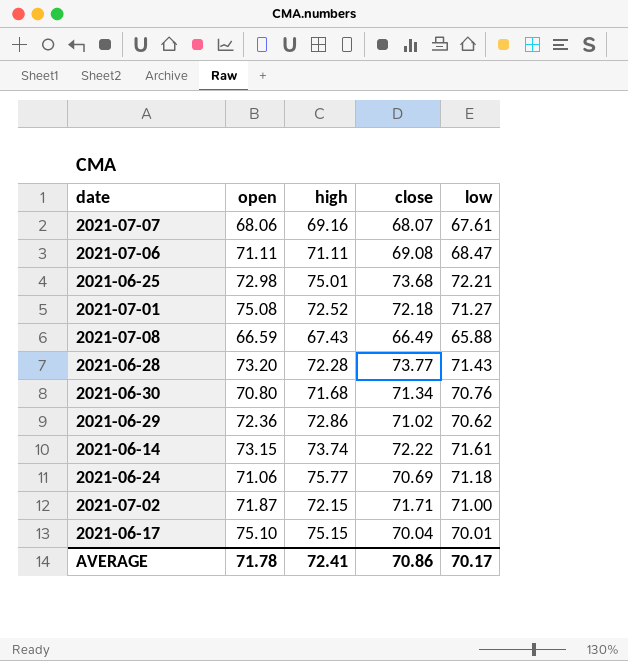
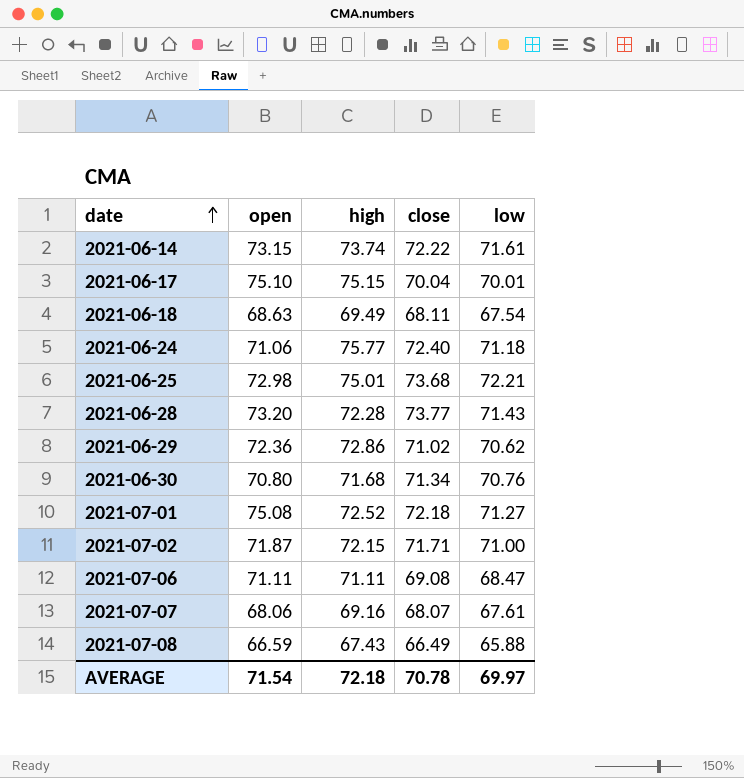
row order: none -> date ascending
row 2021-06-18: none -> 68.63 | 69.49 | 68.11 | 67.54
2021-06-24 | close: 70.69 -> 72.40
AVERAGE | open: 71.78 -> 71.54
AVERAGE | high: 72.41 -> 72.18
AVERAGE | close: 70.86 -> 70.78
AVERAGE | low: 70.17 -> 69.97

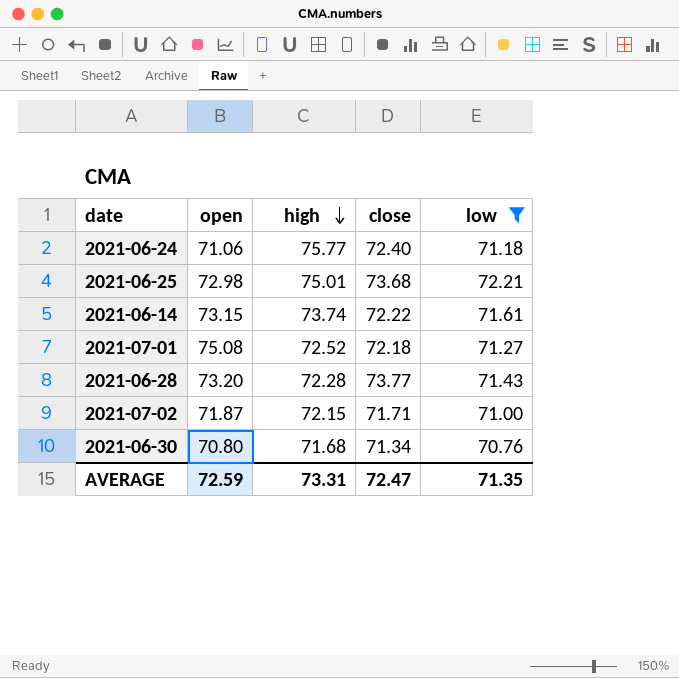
filter: none -> low >= 70.76
row order: date ascending -> high descending
AVERAGE | open: 71.54 -> 72.59
AVERAGE | high: 72.18 -> 73.31
AVERAGE | close: 70.78 -> 72.47
AVERAGE | low: 69.97 -> 71.35

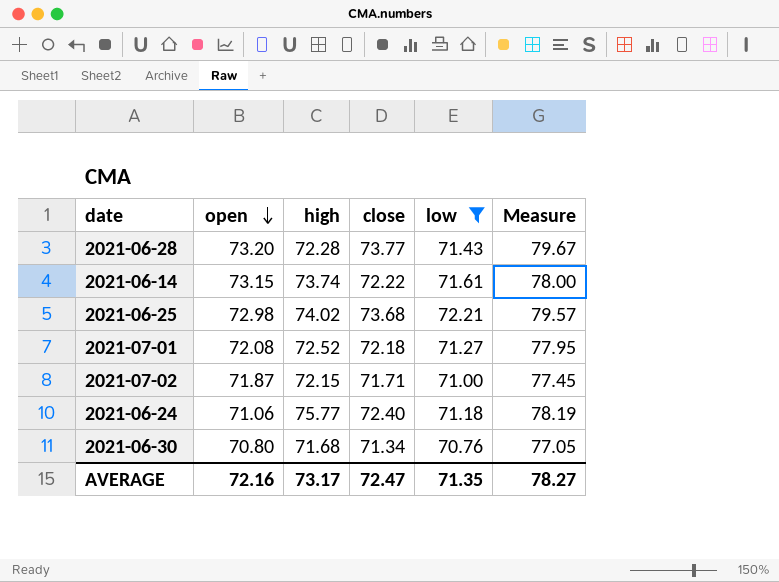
row order: high descending -> open descending
column Measure | formula: none -> [close] * 1.08
2021-06-25 | high: 75.01 -> 74.02
2021-07-01 | open: 75.08 -> 72.08
AVERAGE | open: 72.59 -> 72.16
AVERAGE | high: 73.31 -> 73.17

